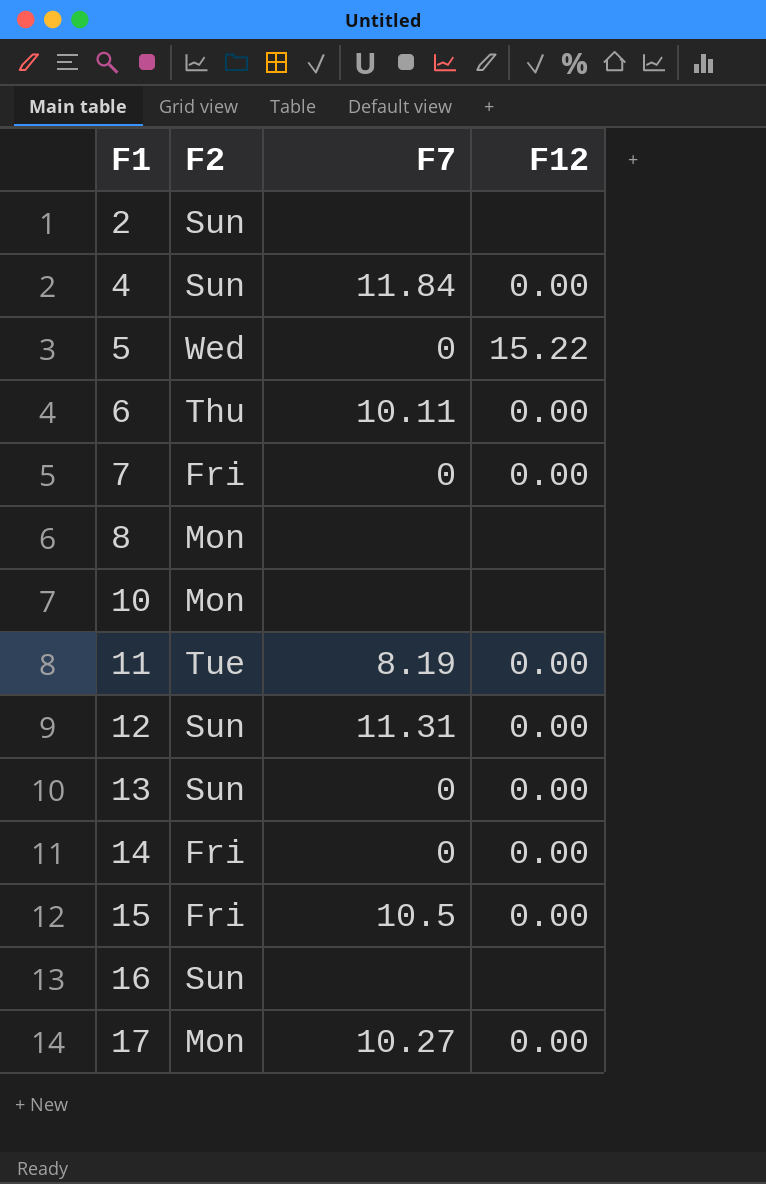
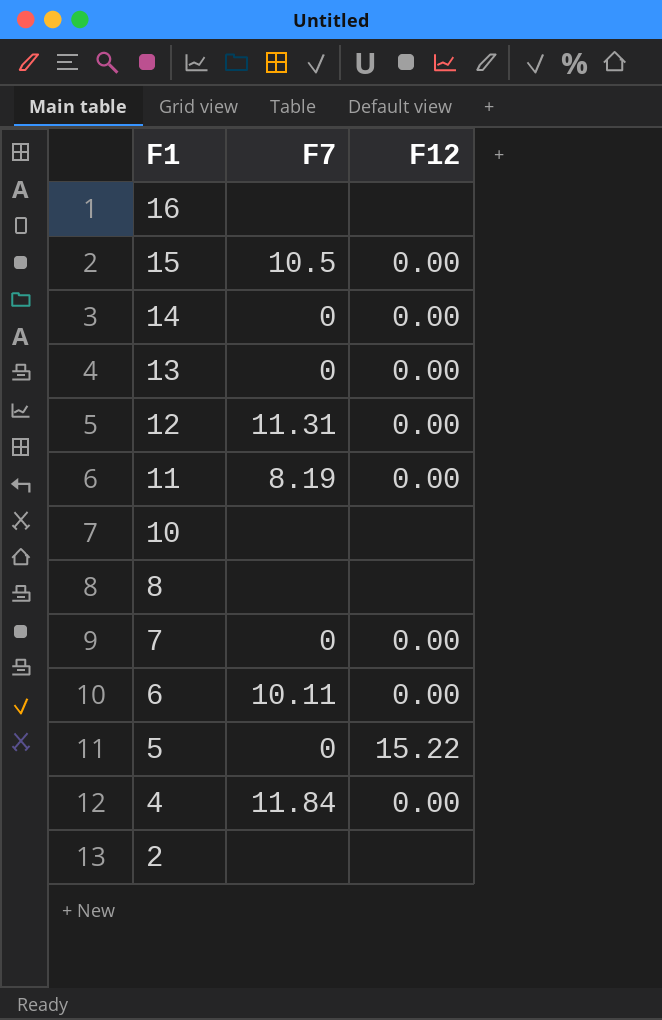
row order: F1 ascending -> F1 descending
column F2 | position: 2 -> none
row 17: Mon | 10.27 | 0.00 -> none

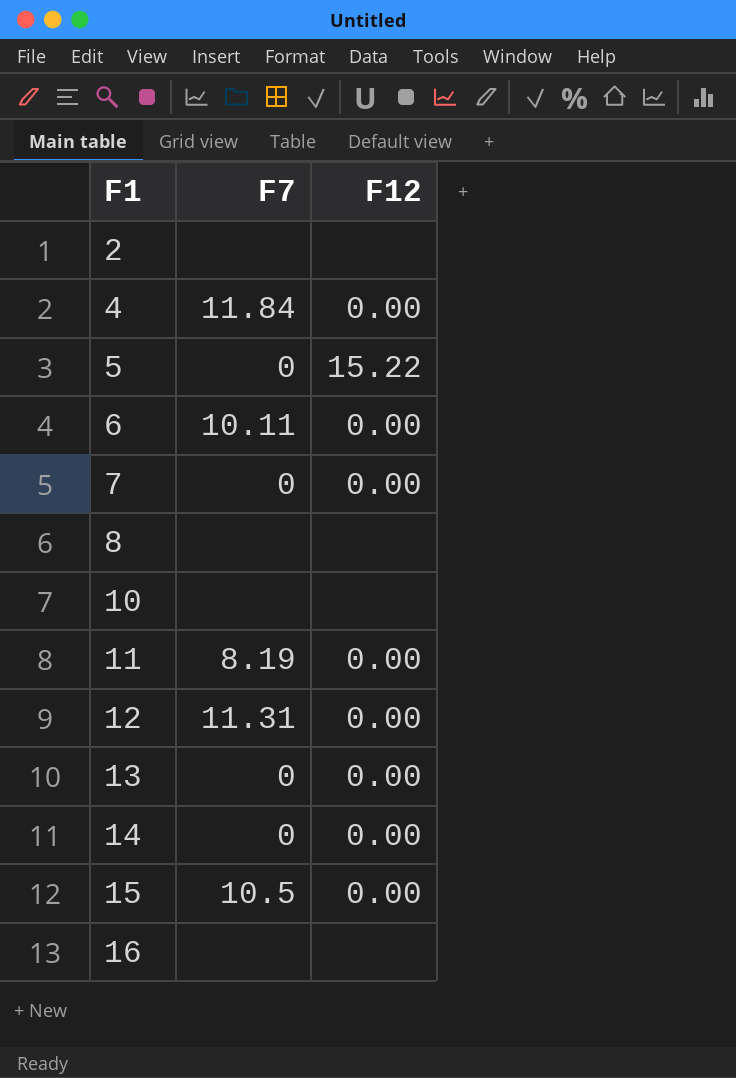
row order: F1 descending -> F1 ascending

